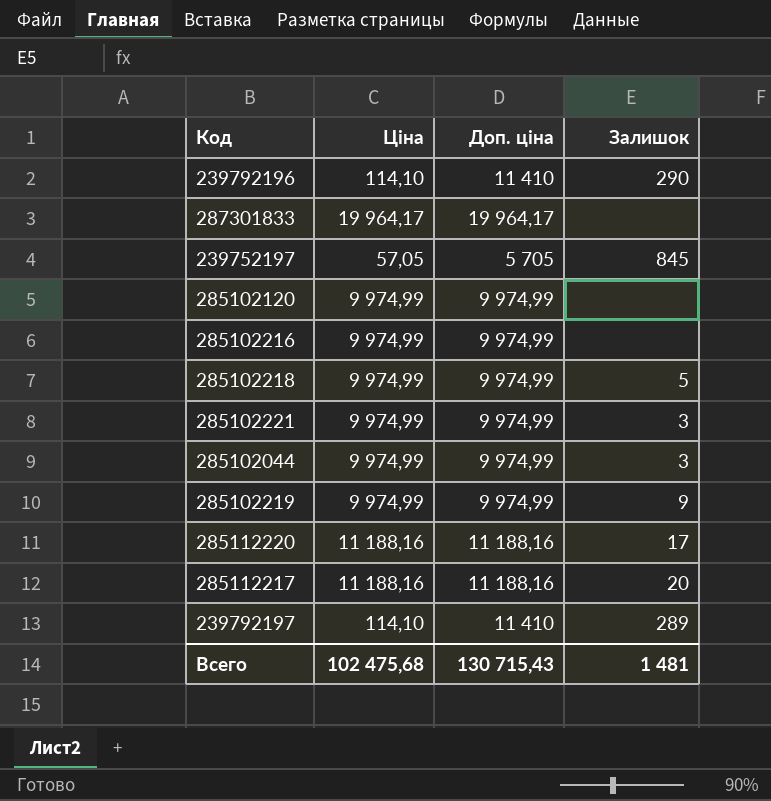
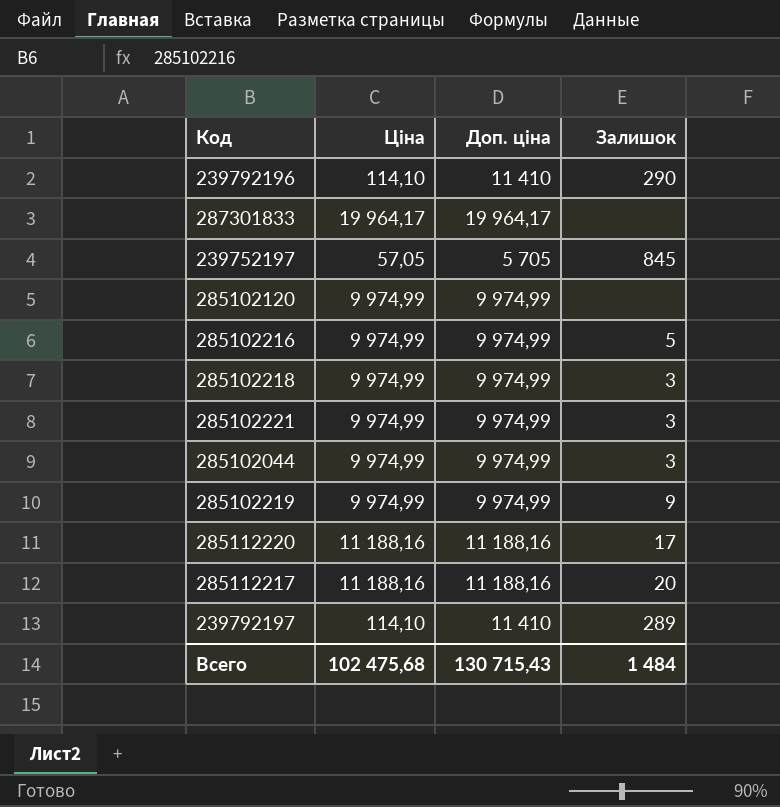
285102216 | Залишок: none -> 5
285102218 | Залишок: 5 -> 3
Всего | Залишок: 1 481 -> 1 484

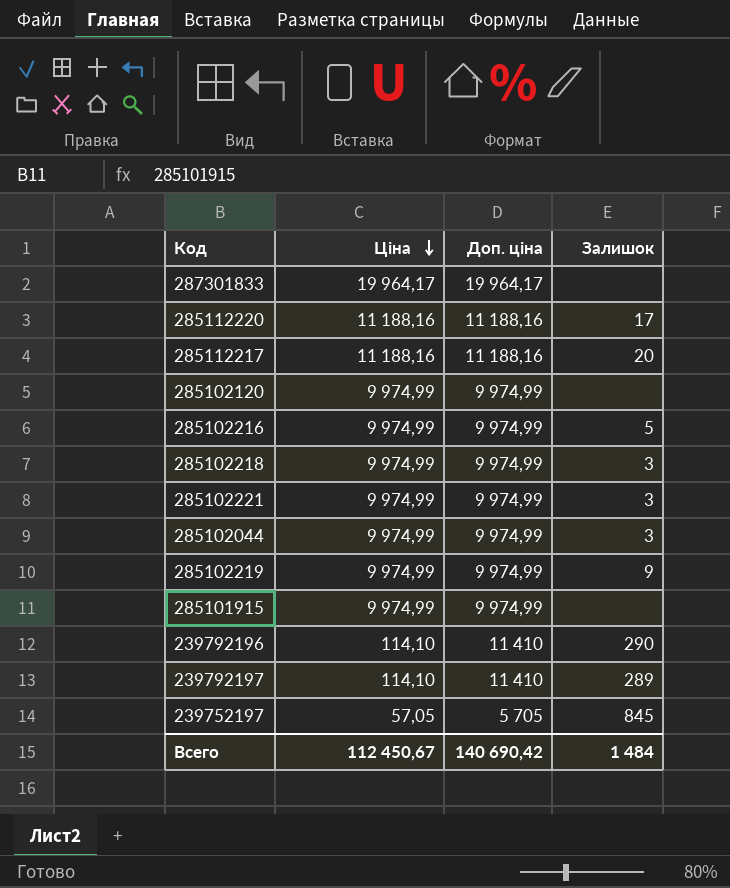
row order: none -> Ціна descending
row 285101915: none -> 9 974,99 | 9 974,99 | none
Всего | Ціна: 102 475,68 -> 112 450,67
Всего | Доп. ціна: 130 715,43 -> 140 690,42

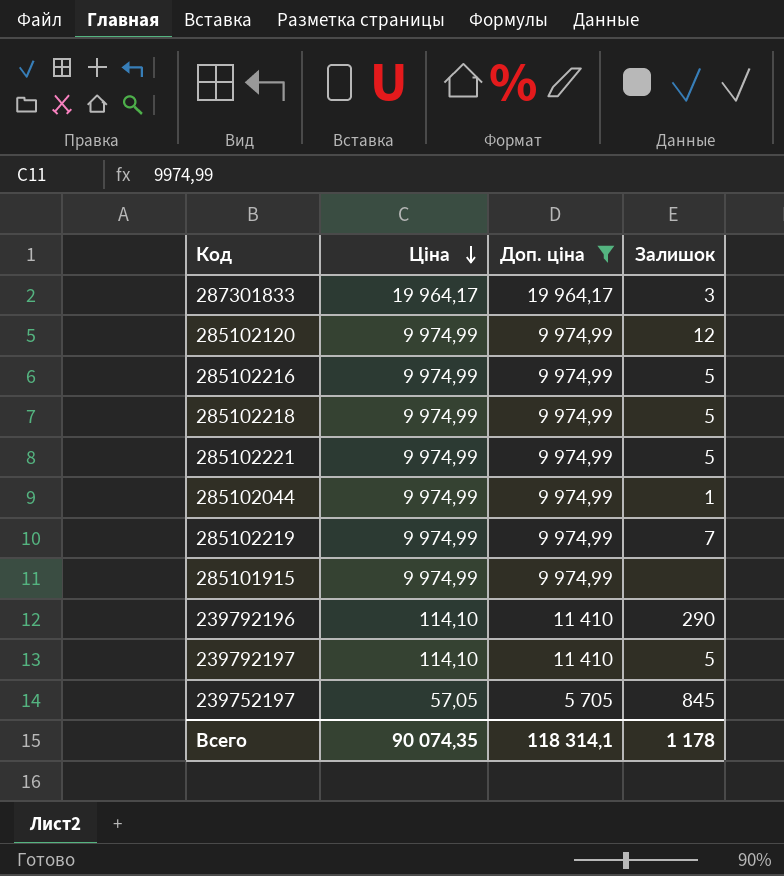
filter: none -> Доп. ціна != 11 188,16
287301833 | Залишок: none -> 3
285102120 | Залишок: none -> 12
285102218 | Залишок: 3 -> 5
285102221 | Залишок: 3 -> 5
285102044 | Залишок: 3 -> 1
285102219 | Залишок: 9 -> 7
239792197 | Залишок: 289 -> 5
Всего | Ціна: 112 450,67 -> 90 074,35
Всего | Доп. ціна: 140 690,42 -> 118 314,1
Всего | Залишок: 1 484 -> 1 178

